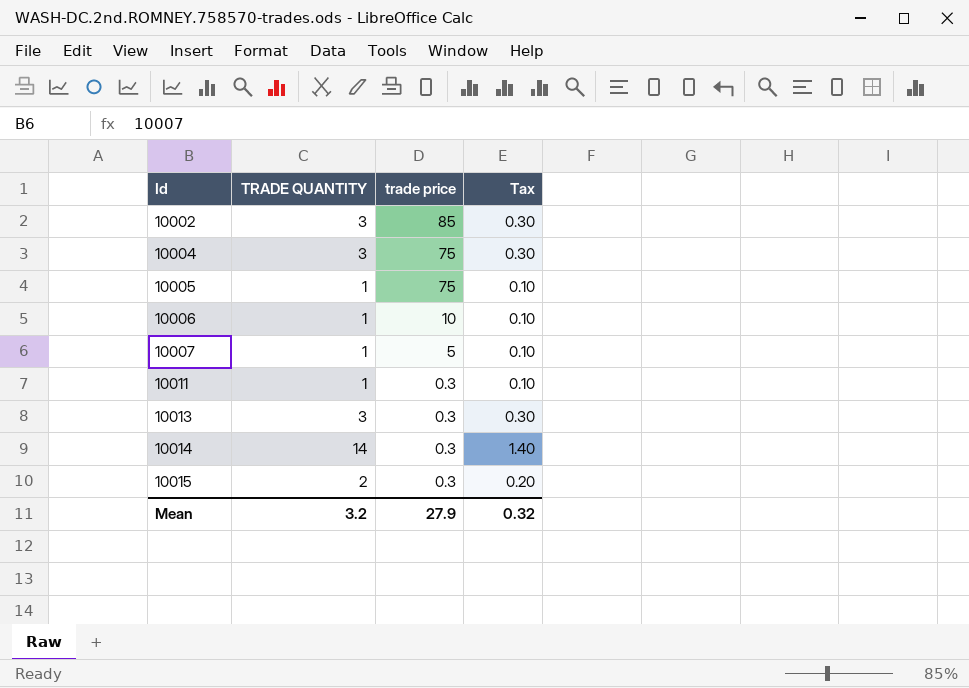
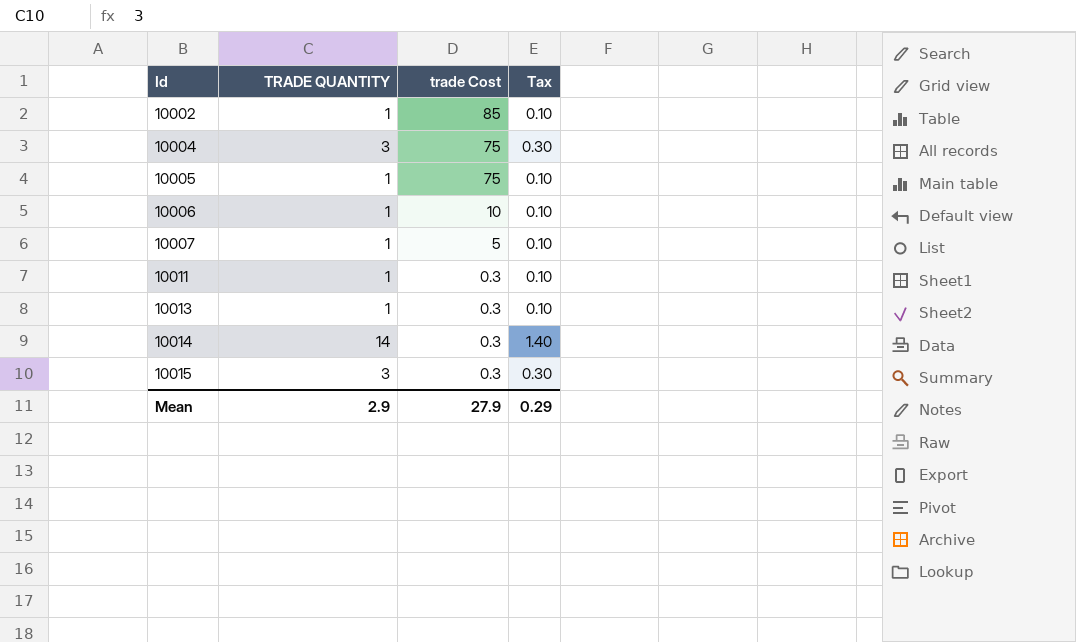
column name: trade price -> trade Cost
10002 | TRADE QUANTITY: 3 -> 1
10002 | Tax: 0.30 -> 0.10
10013 | TRADE QUANTITY: 3 -> 1
10013 | Tax: 0.30 -> 0.10
10015 | TRADE QUANTITY: 2 -> 3
10015 | Tax: 0.20 -> 0.30
Mean | TRADE QUANTITY: 3.2 -> 2.9
Mean | Tax: 0.32 -> 0.29

